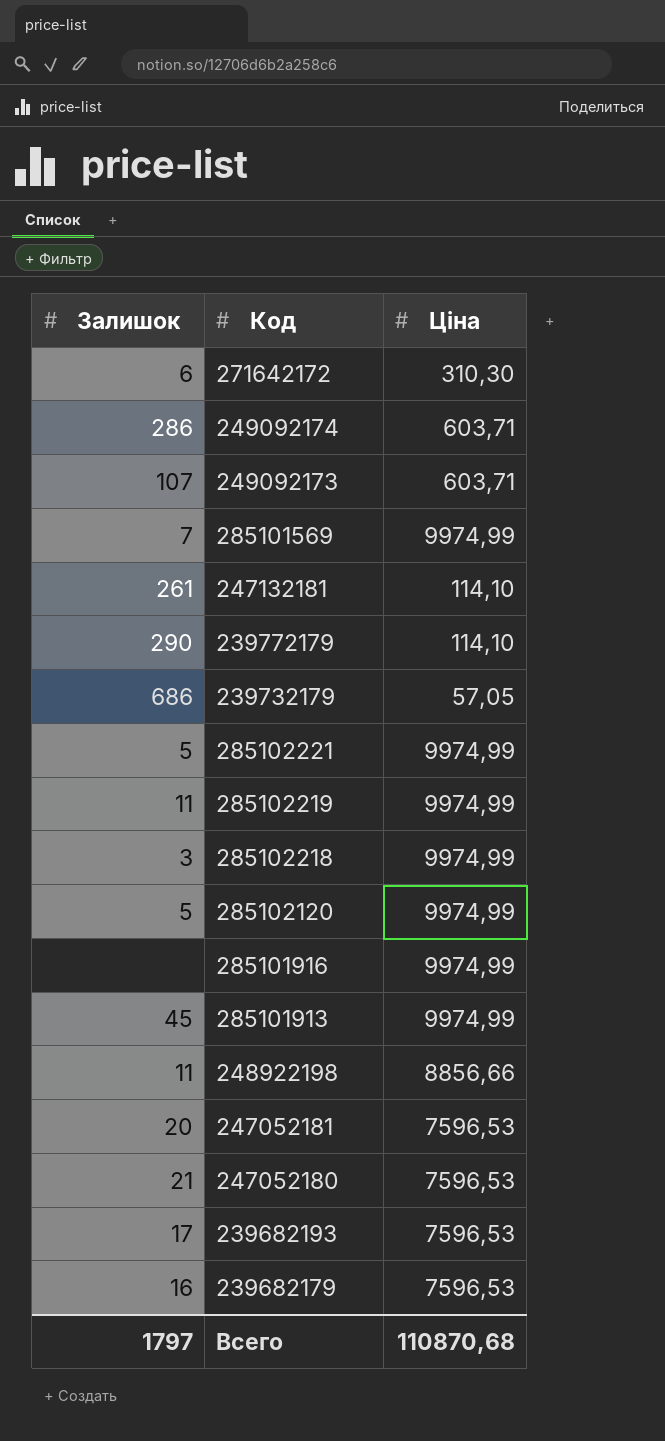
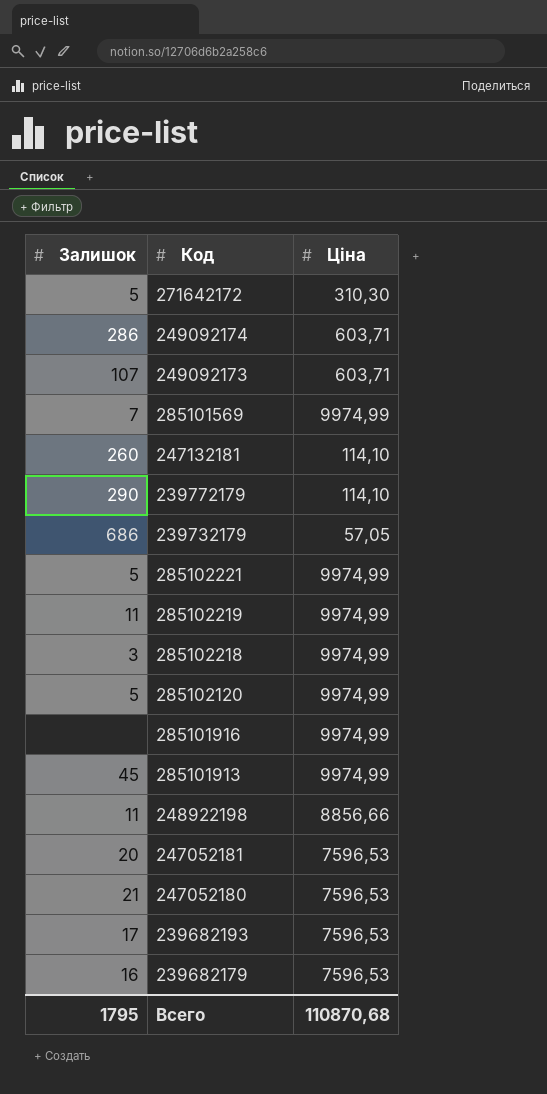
271642172 | Залишок: 6 -> 5
247132181 | Залишок: 261 -> 260
Всего | Залишок: 1797 -> 1795

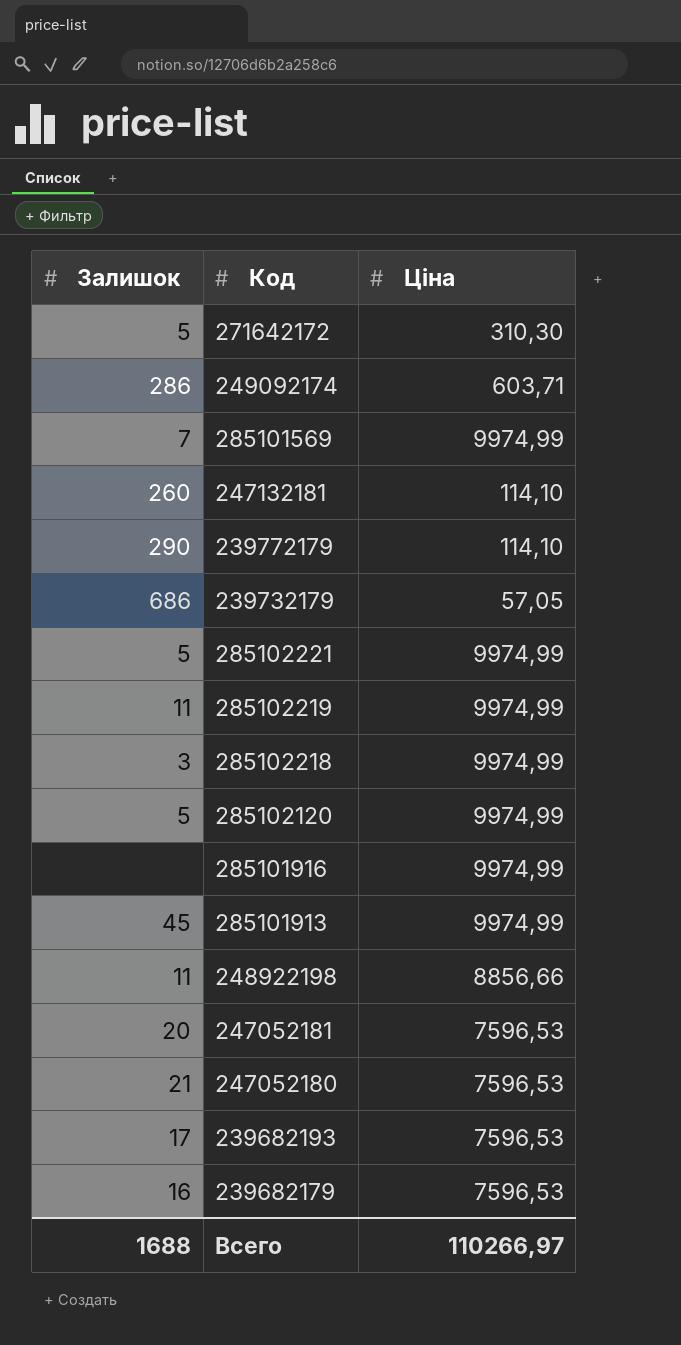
row 249092173: 107 | 603,71 -> none
Всего | Залишок: 1795 -> 1688
Всего | Ціна: 110870,68 -> 110266,97

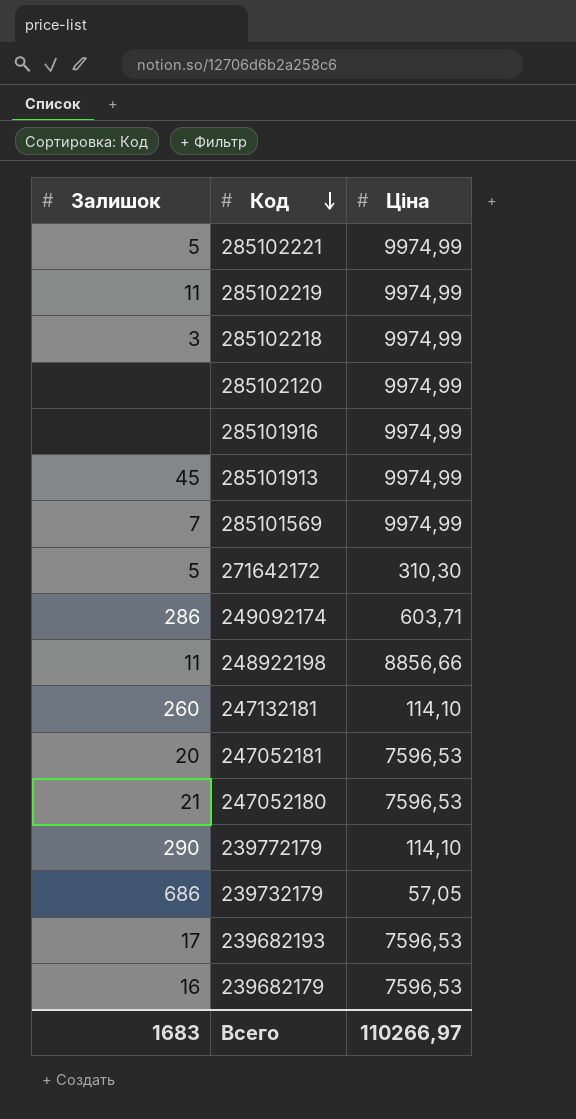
row order: none -> Код descending
285102120 | Залишок: 5 -> none
Всего | Залишок: 1688 -> 1683

